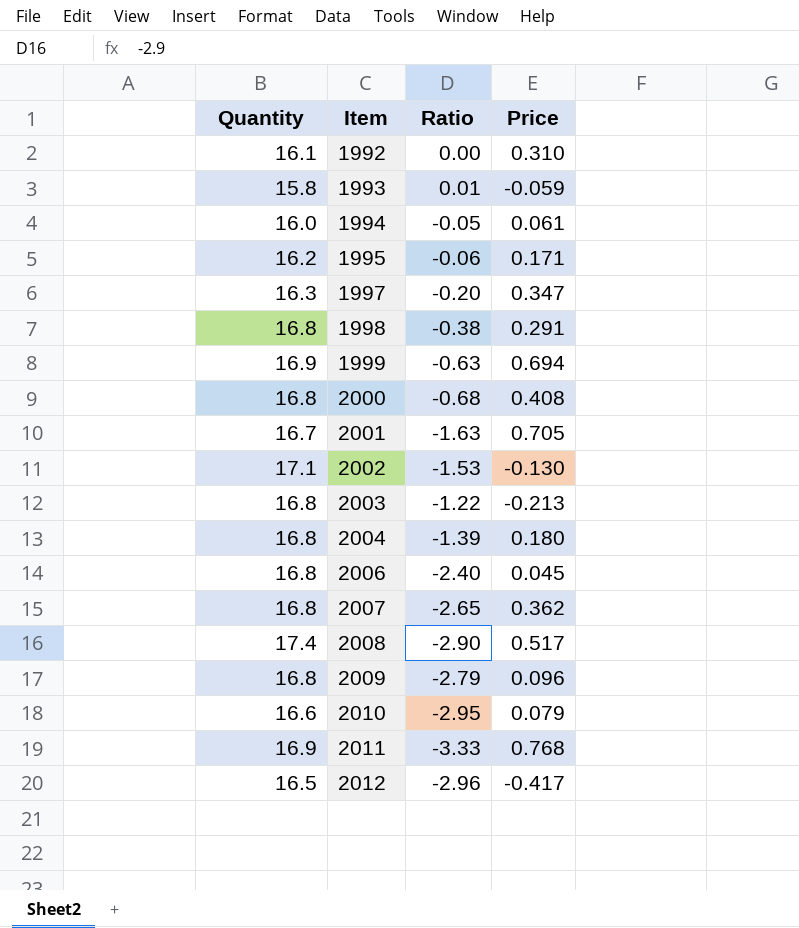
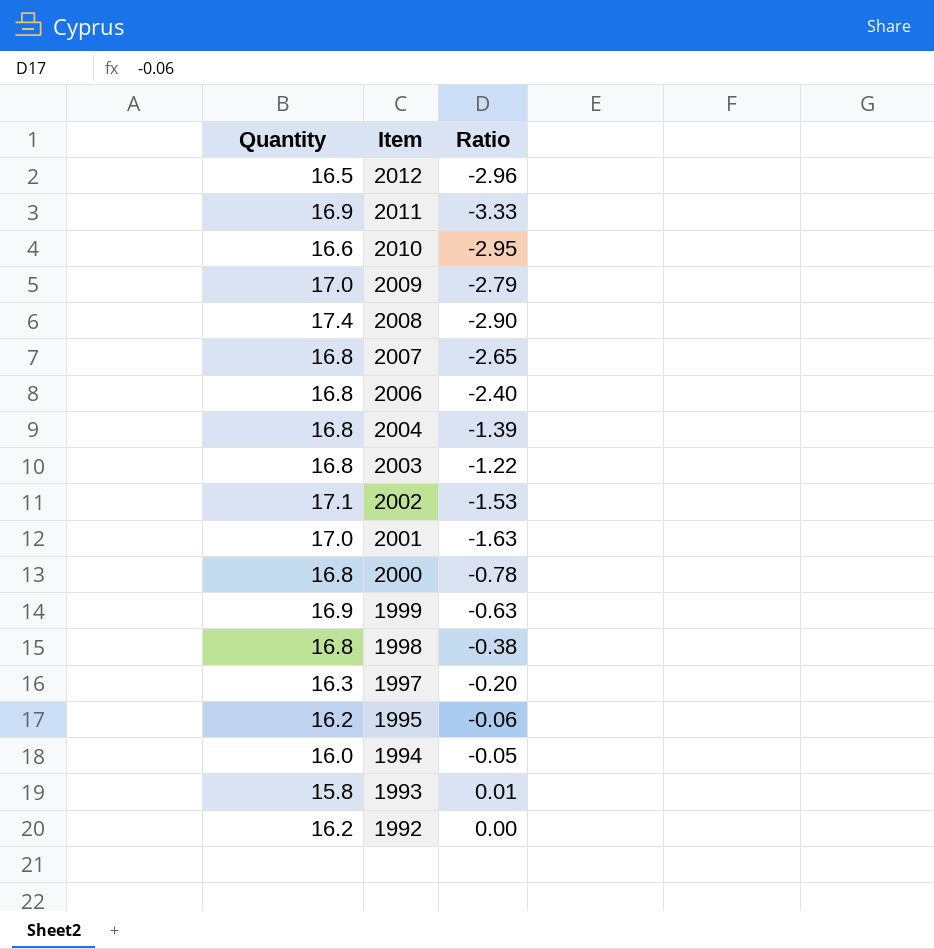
row order: Item ascending -> Item descending
column Price | position: 4 -> none
2009 | Quantity: 16.8 -> 17.0
2001 | Quantity: 16.7 -> 17.0
2000 | Ratio: -0.68 -> -0.78
1992 | Quantity: 16.1 -> 16.2

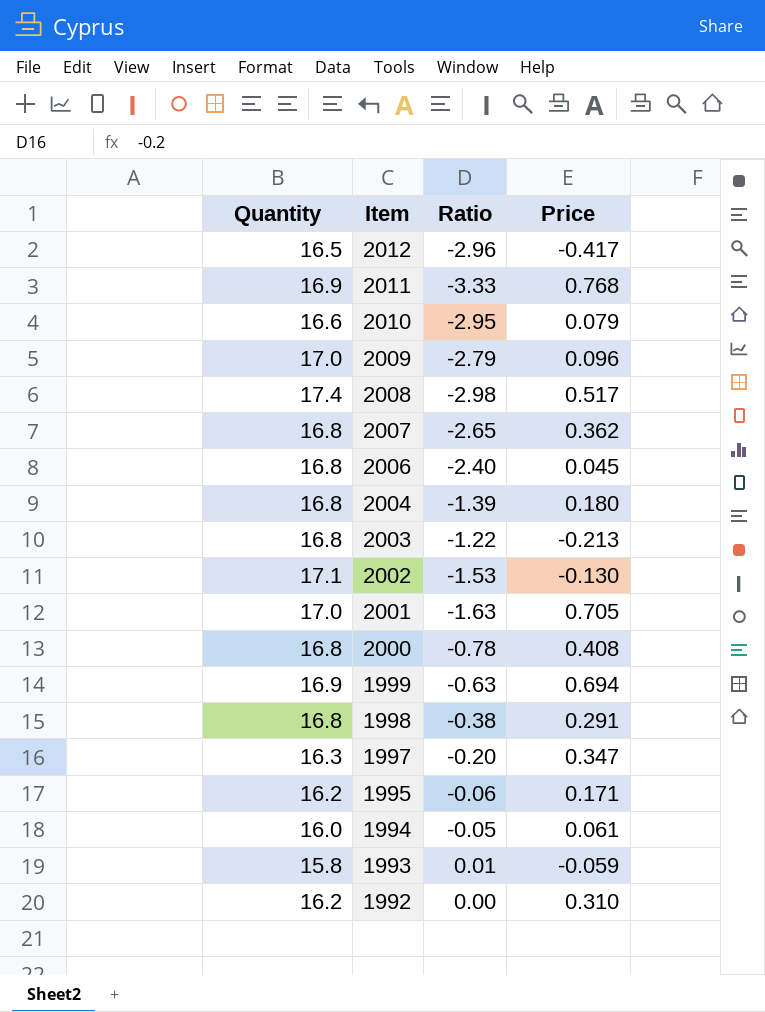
column Price | position: none -> 4
2008 | Ratio: -2.90 -> -2.98

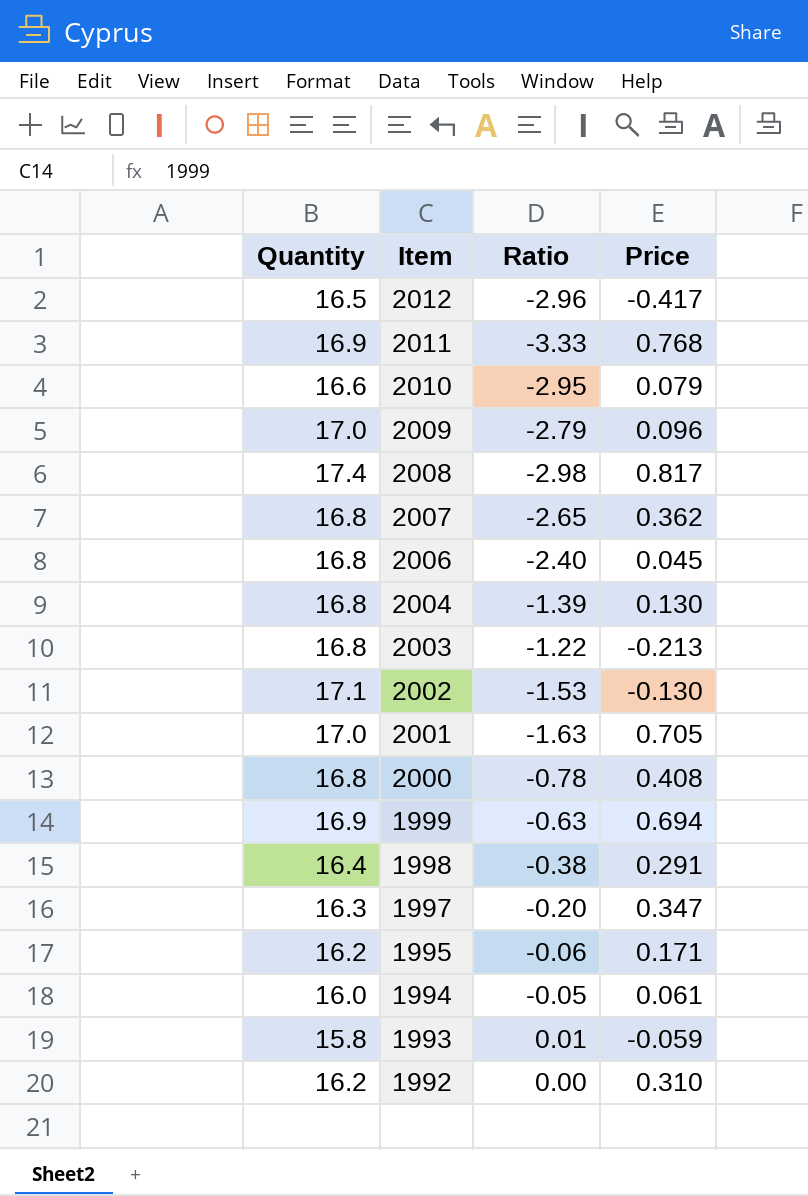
2008 | Price: 0.517 -> 0.817
2004 | Price: 0.180 -> 0.130
1998 | Quantity: 16.8 -> 16.4

